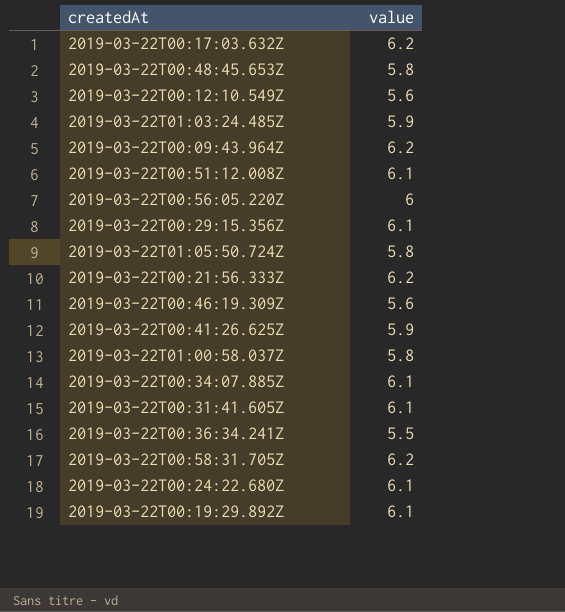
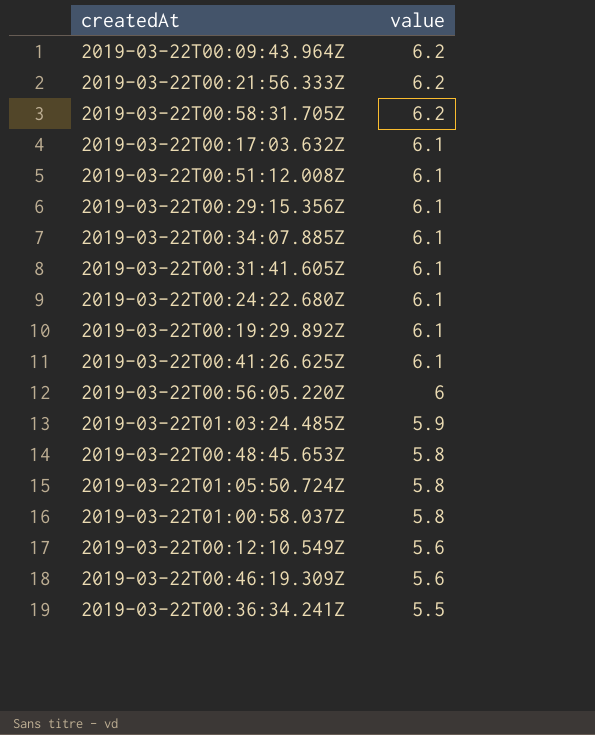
row order: none -> value descending
2019-03-22T00:17:03.632Z | value: 6.2 -> 6.1
2019-03-22T00:41:26.625Z | value: 5.9 -> 6.1

